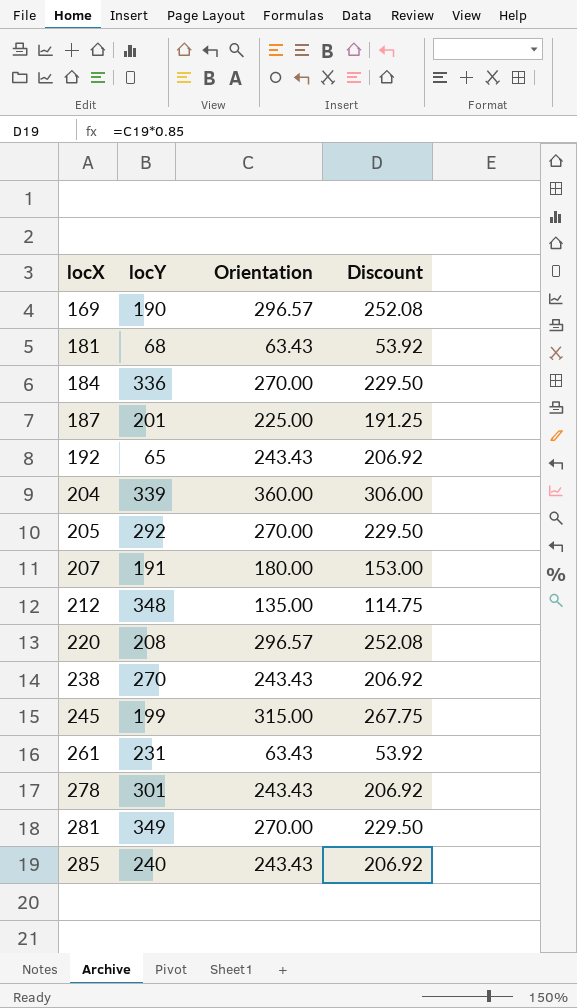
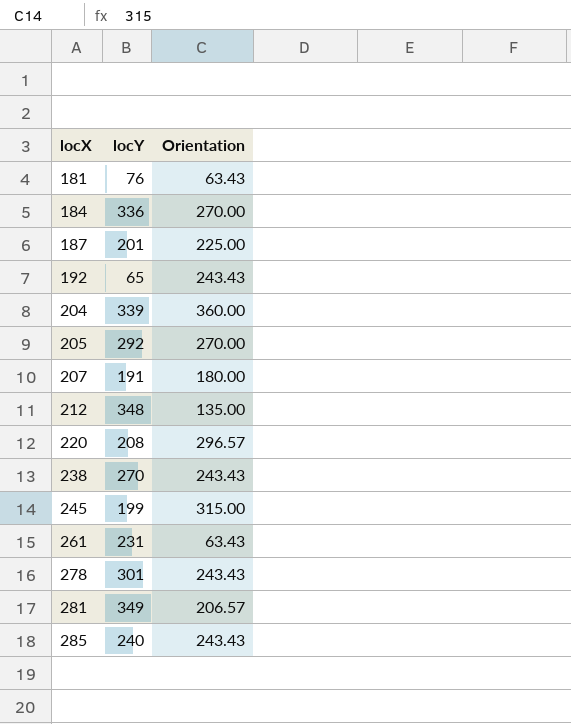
column Discount | formula: [Orientation] * 0.85 -> none
row 169: 190 | 296.57 | 252.08 -> none
181 | locY: 68 -> 76
281 | Orientation: 270.00 -> 206.57

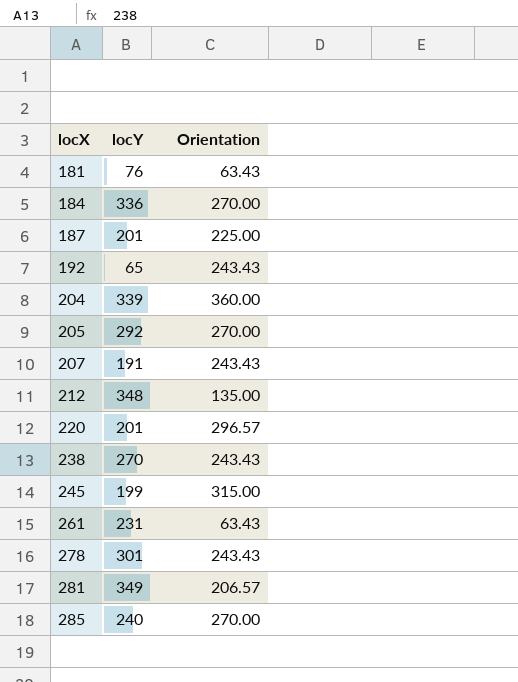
207 | Orientation: 180.00 -> 243.43
220 | locY: 208 -> 201
285 | Orientation: 243.43 -> 270.00

